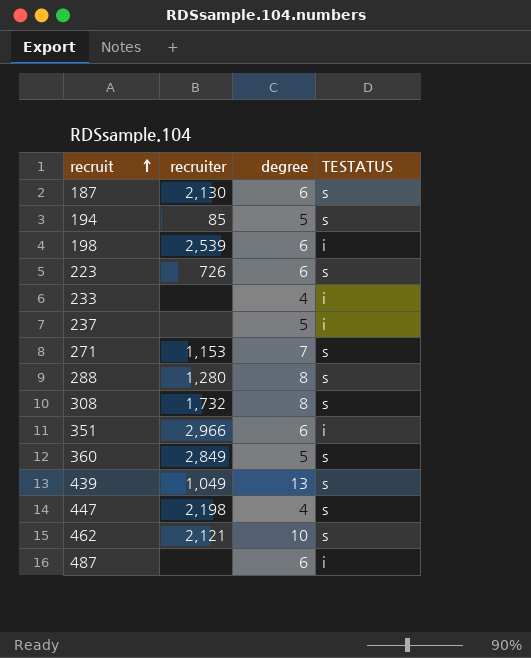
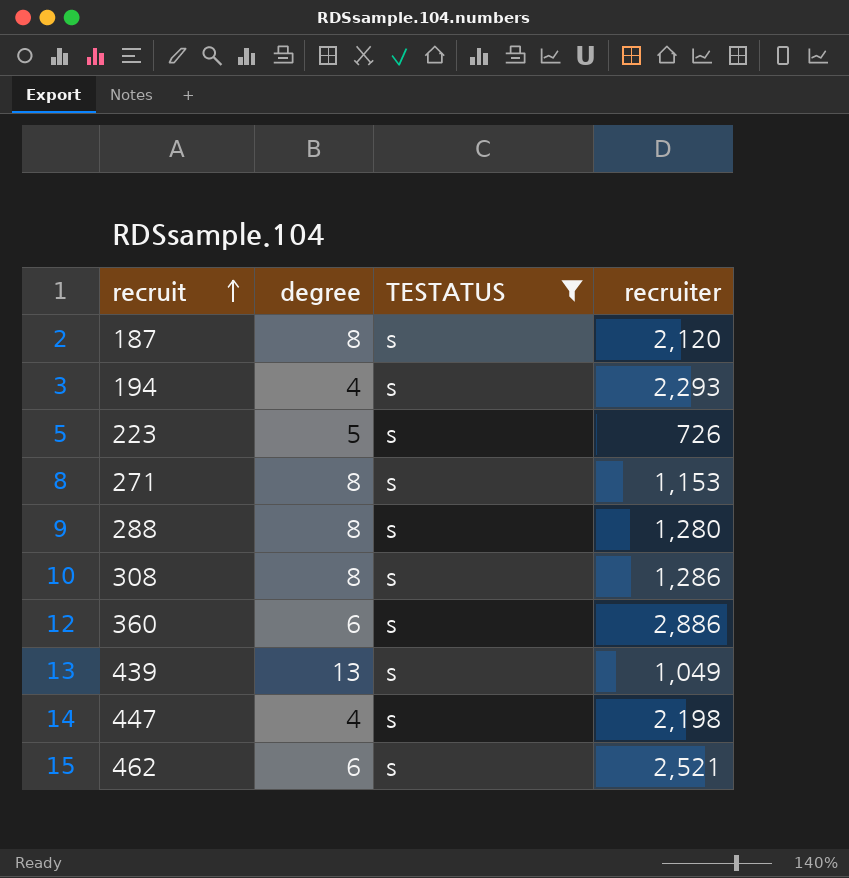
filter: none -> TESTATUS = s
column recruiter | position: 2 -> 4
187 | degree: 6 -> 8
187 | recruiter: 2,130 -> 2,120
194 | degree: 5 -> 4
194 | recruiter: 85 -> 2,293
223 | degree: 6 -> 5
271 | degree: 7 -> 8
308 | recruiter: 1,732 -> 1,286
360 | degree: 5 -> 6
360 | recruiter: 2,849 -> 2,886
462 | degree: 10 -> 6
462 | recruiter: 2,121 -> 2,521

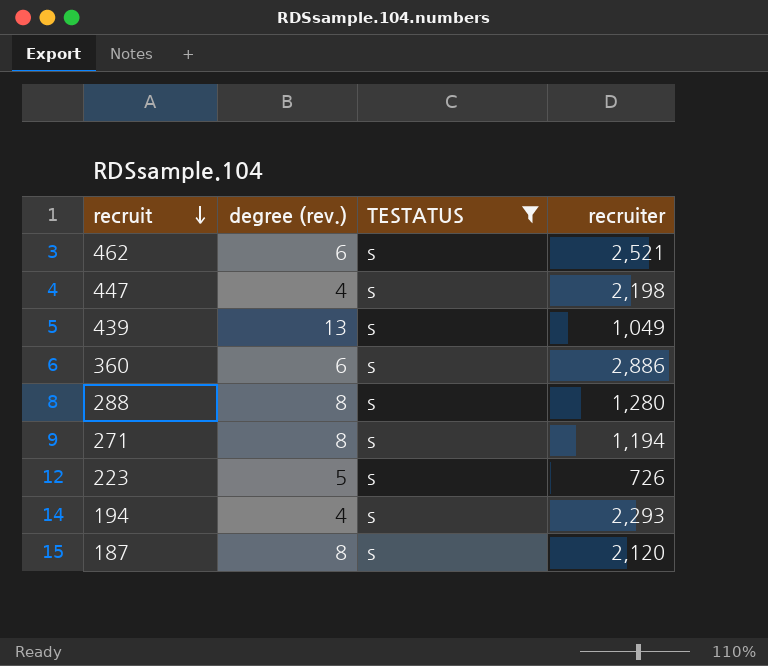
row order: recruit ascending -> recruit descending
column name: degree -> degree (rev.)
row 308: 8 | s | 1,286 -> none
271 | recruiter: 1,153 -> 1,194

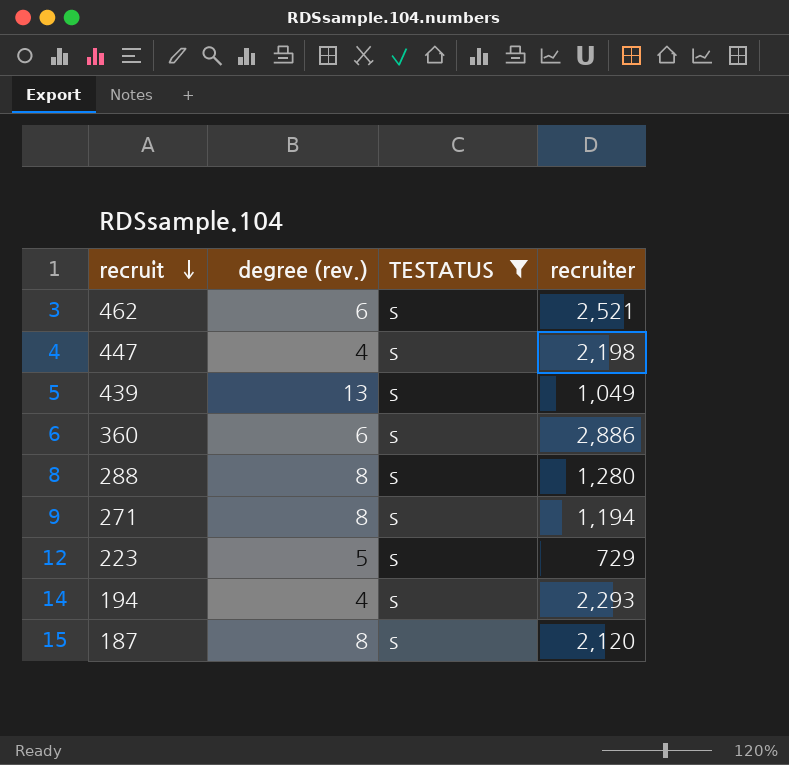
223 | recruiter: 726 -> 729

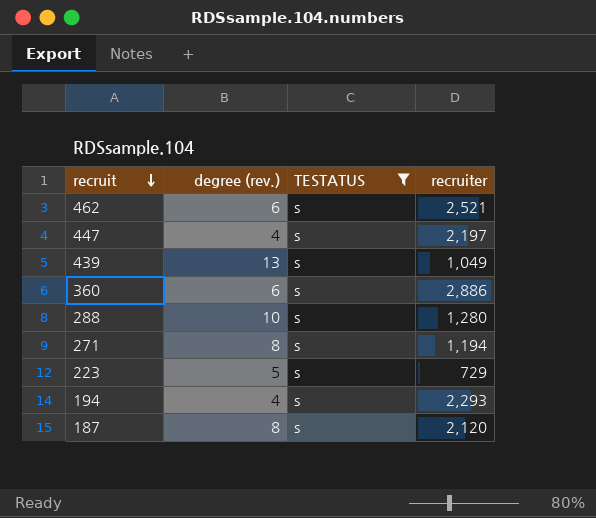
447 | recruiter: 2,198 -> 2,197
288 | degree (rev.): 8 -> 10

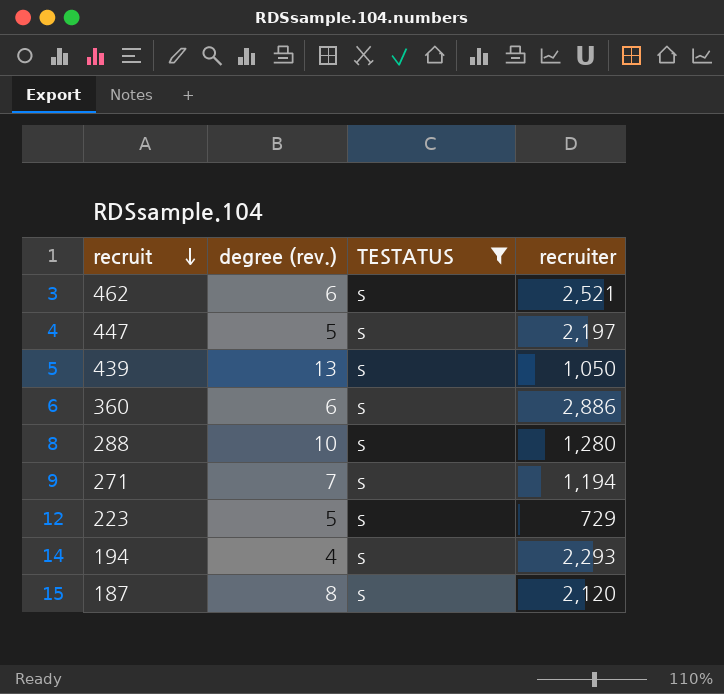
447 | degree (rev.): 4 -> 5
439 | recruiter: 1,049 -> 1,050
271 | degree (rev.): 8 -> 7

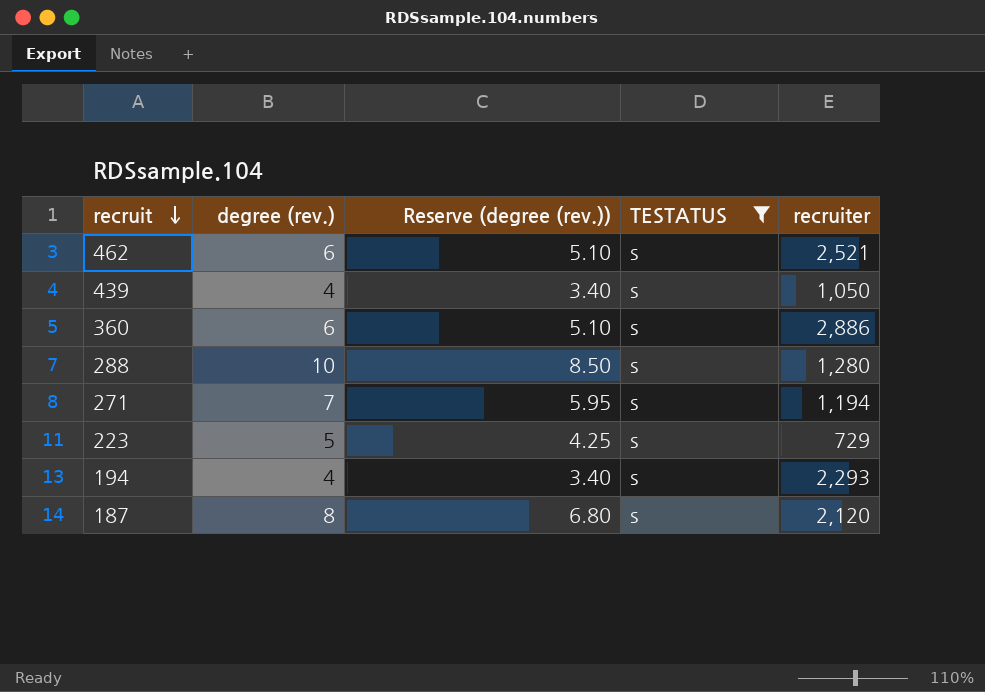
column Reserve (degree (rev.)) | formula: none -> [degree (rev.)] * 0.85
row 447: 5 | s | 2,197 -> none
439 | degree (rev.): 13 -> 4

